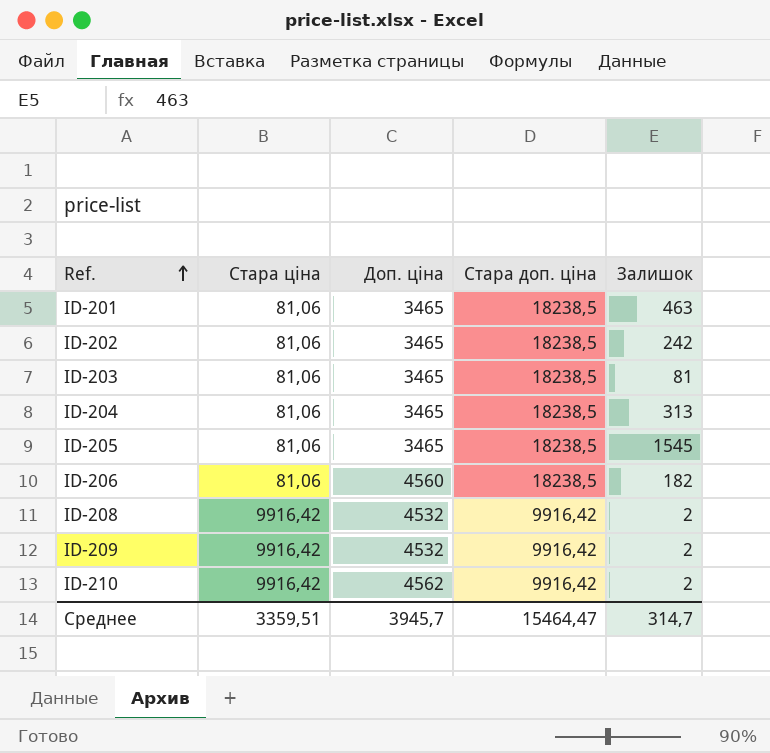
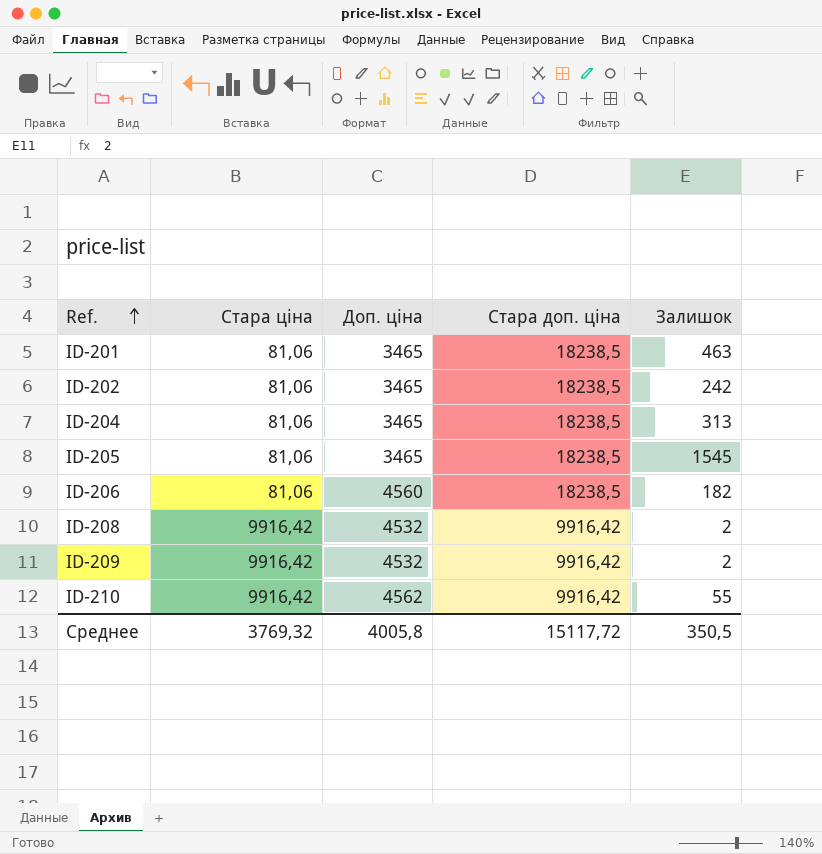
row ID-203: 81,06 | 3465 | 18238,5 | 81 -> none
ID-210 | Залишок: 2 -> 55
Среднее | Стара ціна: 3359,51 -> 3769,32
Среднее | Доп. ціна: 3945,7 -> 4005,8
Среднее | Стара доп. ціна: 15464,47 -> 15117,72
Среднее | Залишок: 314,7 -> 350,5

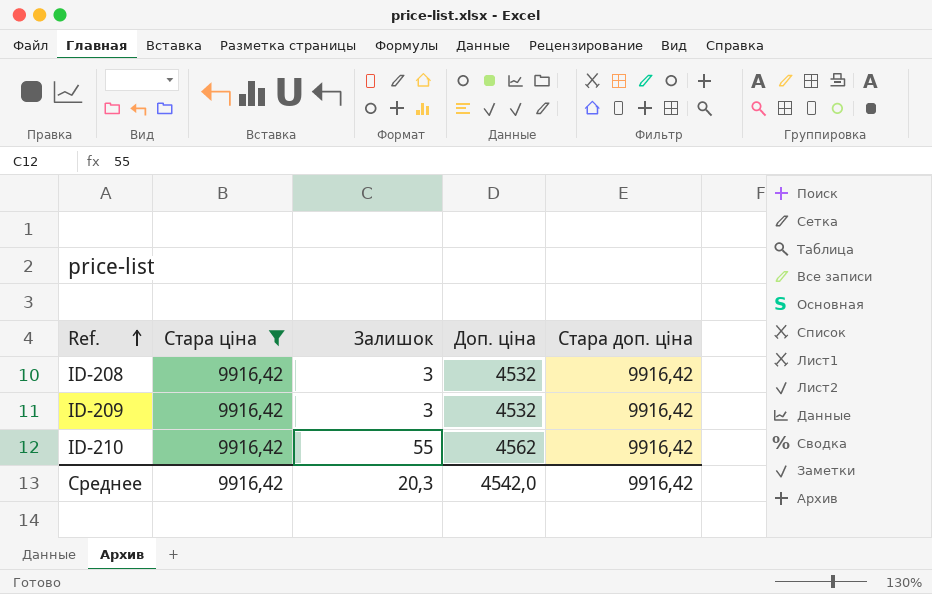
filter: none -> Стара ціна = 9916,42
column Залишок | position: 5 -> 3
ID-208 | Залишок: 2 -> 3
ID-209 | Залишок: 2 -> 3
Среднее | Стара ціна: 3769,32 -> 9916,42
Среднее | Залишок: 350,5 -> 20,3
Среднее | Доп. ціна: 4005,8 -> 4542,0
Среднее | Стара доп. ціна: 15117,72 -> 9916,42

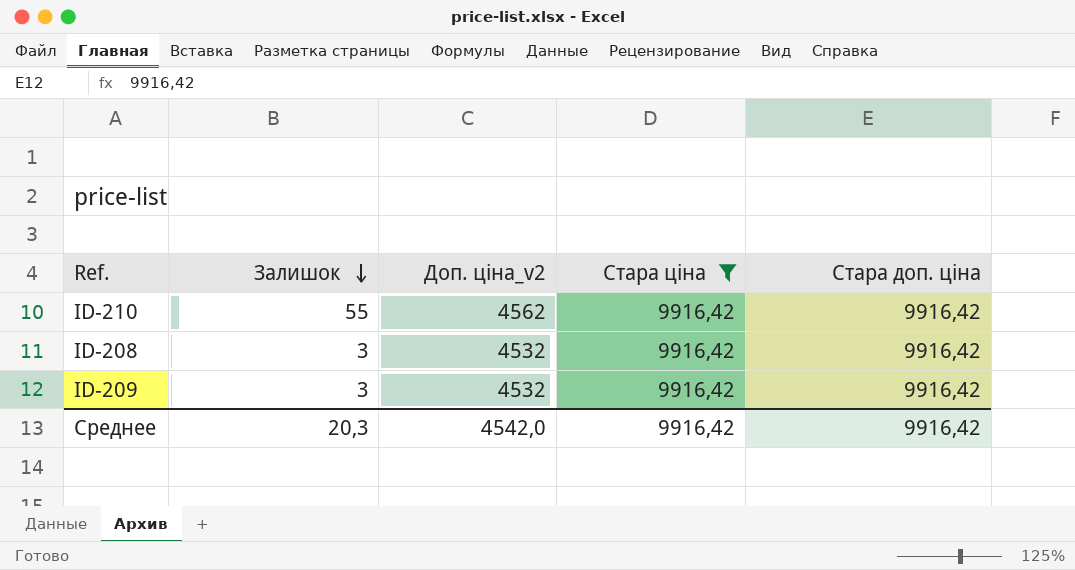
row order: Ref. ascending -> Залишок descending
column name: Доп. ціна -> Доп. ціна_v2
column Стара ціна | position: 2 -> 4

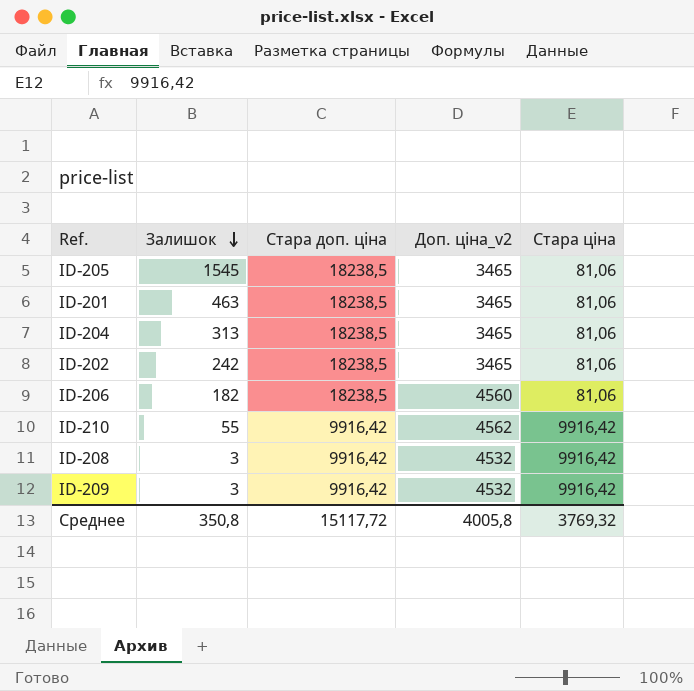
filter: Стара ціна = 9916,42 -> none
column Стара доп. ціна | position: 5 -> 3
Среднее | Залишок: 20,3 -> 350,8
Среднее | Стара доп. ціна: 9916,42 -> 15117,72
Среднее | Доп. ціна_v2: 4542,0 -> 4005,8
Среднее | Стара ціна: 9916,42 -> 3769,32

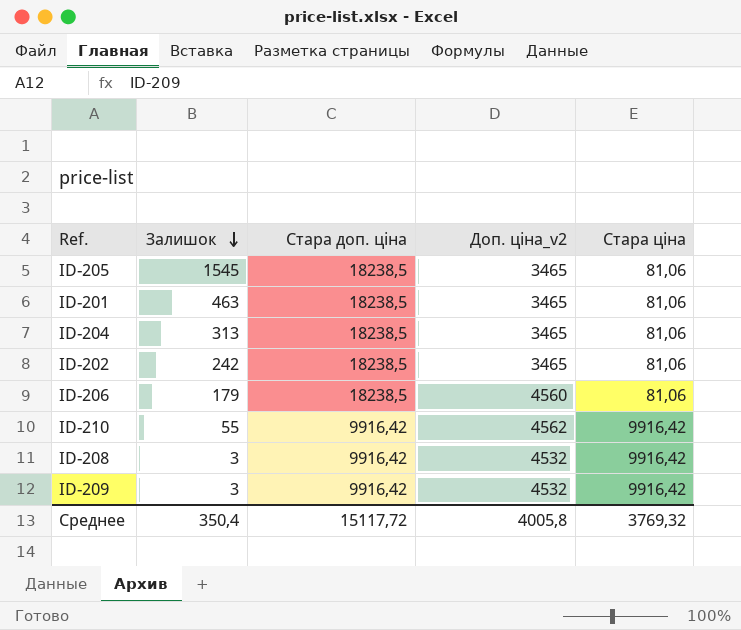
ID-206 | Залишок: 182 -> 179
Среднее | Залишок: 350,8 -> 350,4

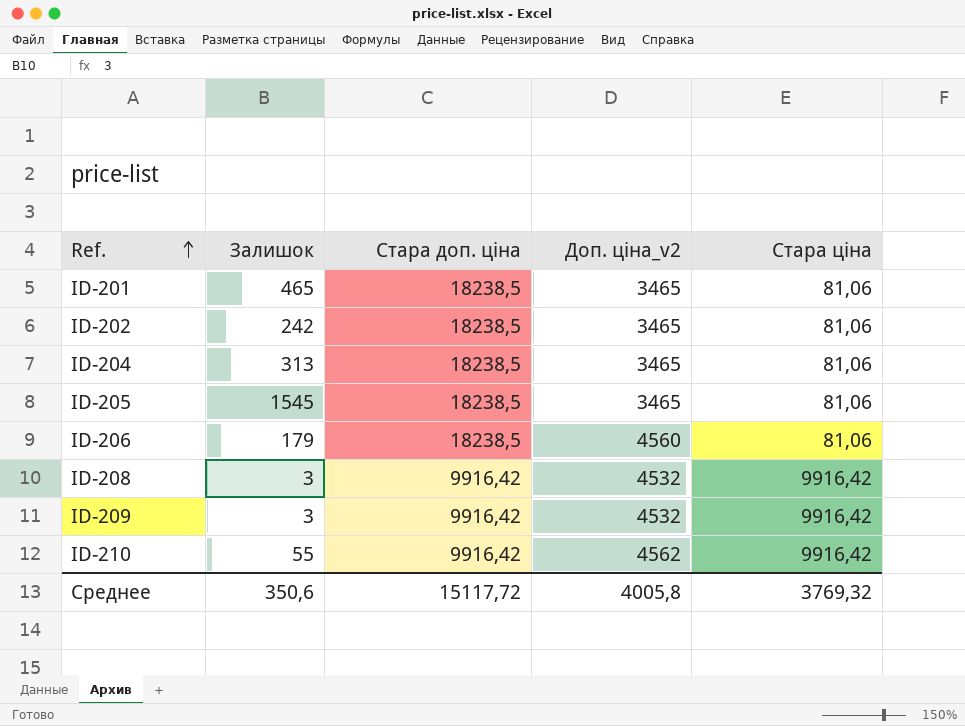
row order: Залишок descending -> Ref. ascending
ID-201 | Залишок: 463 -> 465
Среднее | Залишок: 350,4 -> 350,6

